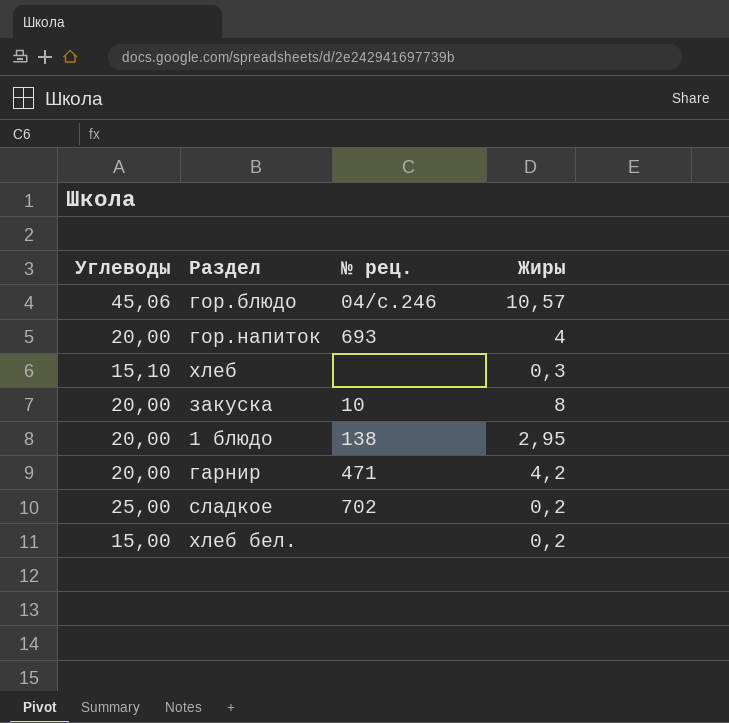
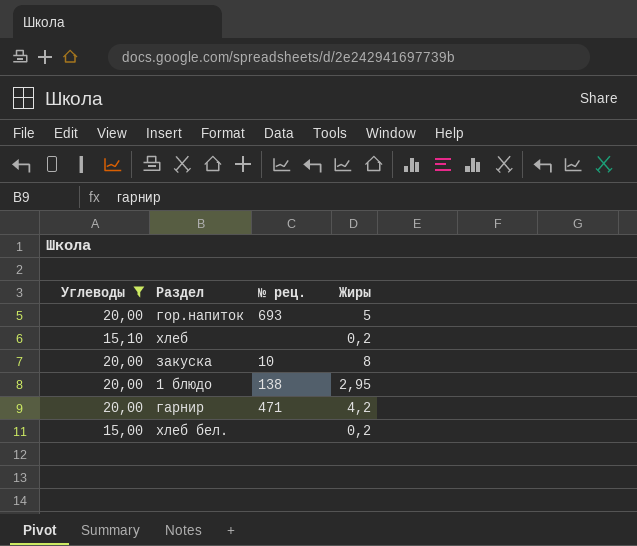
filter: none -> Углеводы <= 20,00
гор.напиток | Жиры: 4 -> 5
хлеб | Жиры: 0,3 -> 0,2

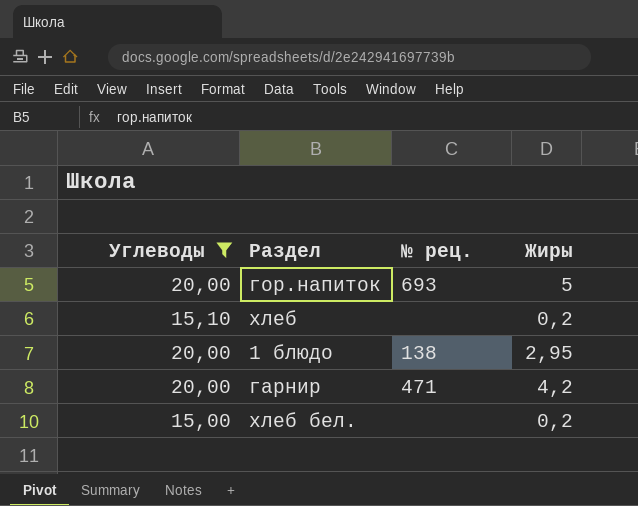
row закуска: 20,00 | 10 | 8 -> none

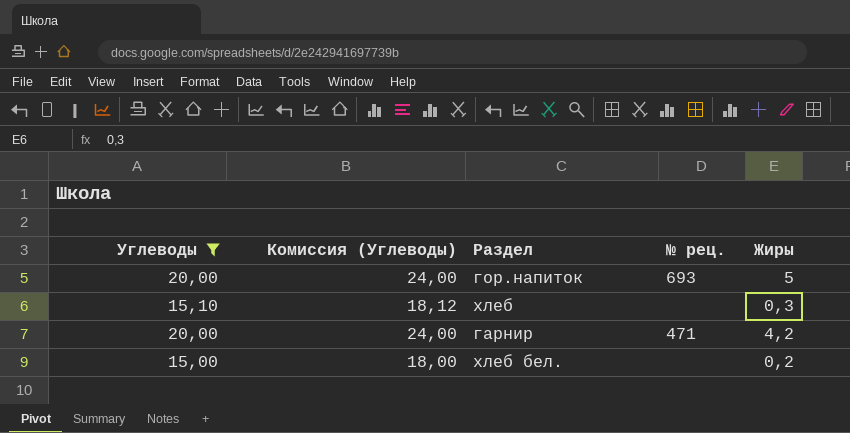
column Комиссия (Углеводы) | formula: none -> [Углеводы] * 1,2
row 1 блюдо: 20,00 | 138 | 2,95 -> none
хлеб | Жиры: 0,2 -> 0,3

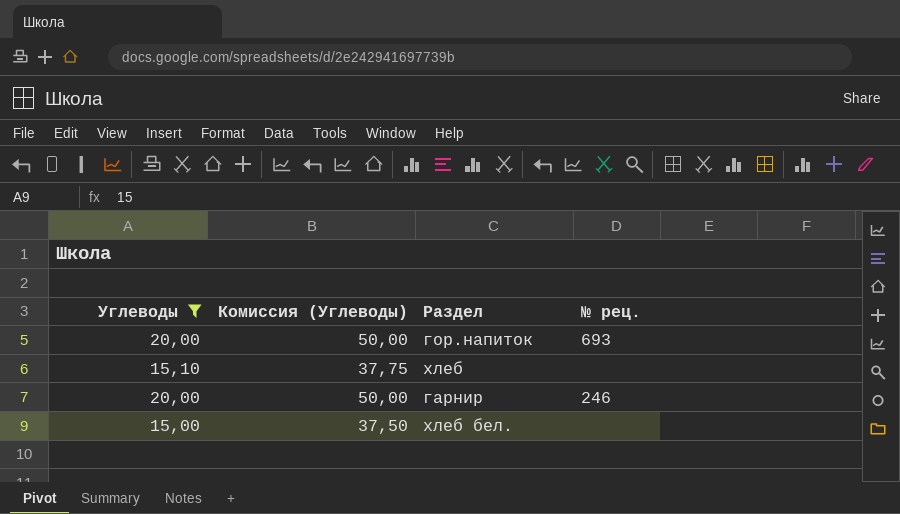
column Жиры | position: 5 -> none
column Комиссия (Углеводы) | formula: [Углеводы] * 1,2 -> [Углеводы] * 2,5
гарнир | № рец.: 471 -> 246

